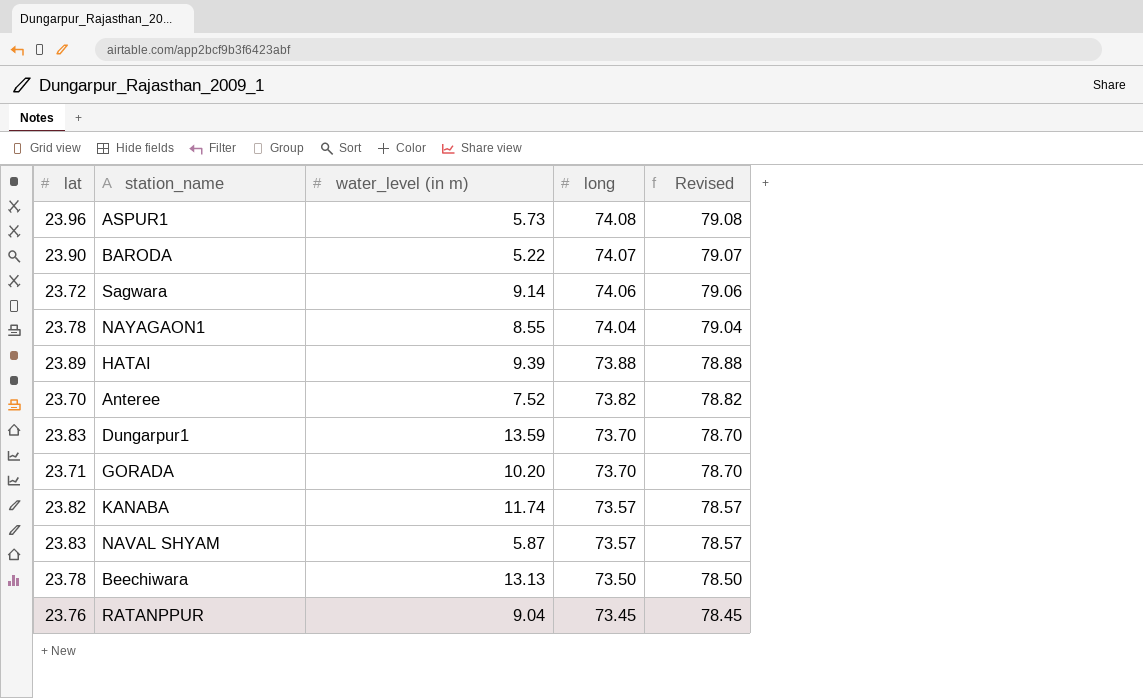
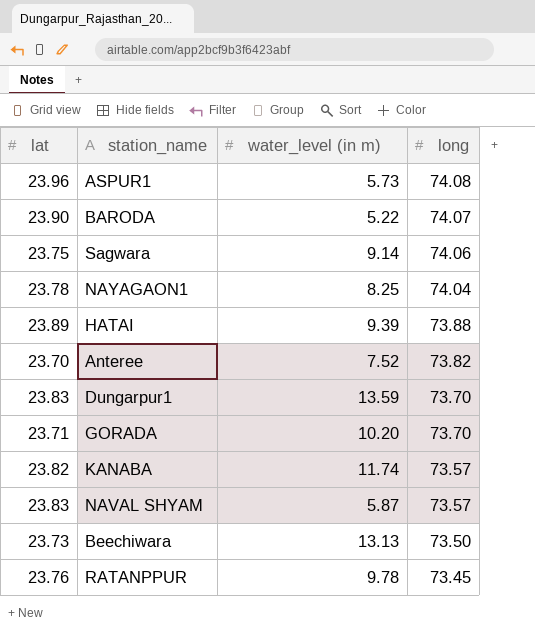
column Revised | formula: [long] + 5 -> none
Sagwara | lat: 23.72 -> 23.75
NAYAGAON1 | water_level (in m): 8.55 -> 8.25
Beechiwara | lat: 23.78 -> 23.73
RATANPPUR | water_level (in m): 9.04 -> 9.78

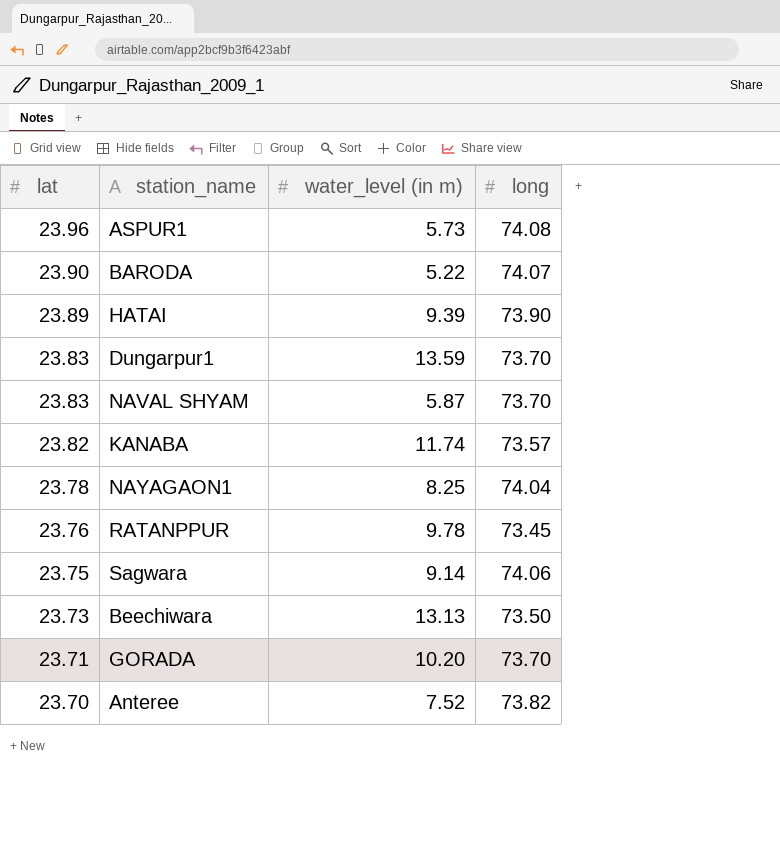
row order: long descending -> lat descending
HATAI | long: 73.88 -> 73.90
NAVAL SHYAM | long: 73.57 -> 73.70

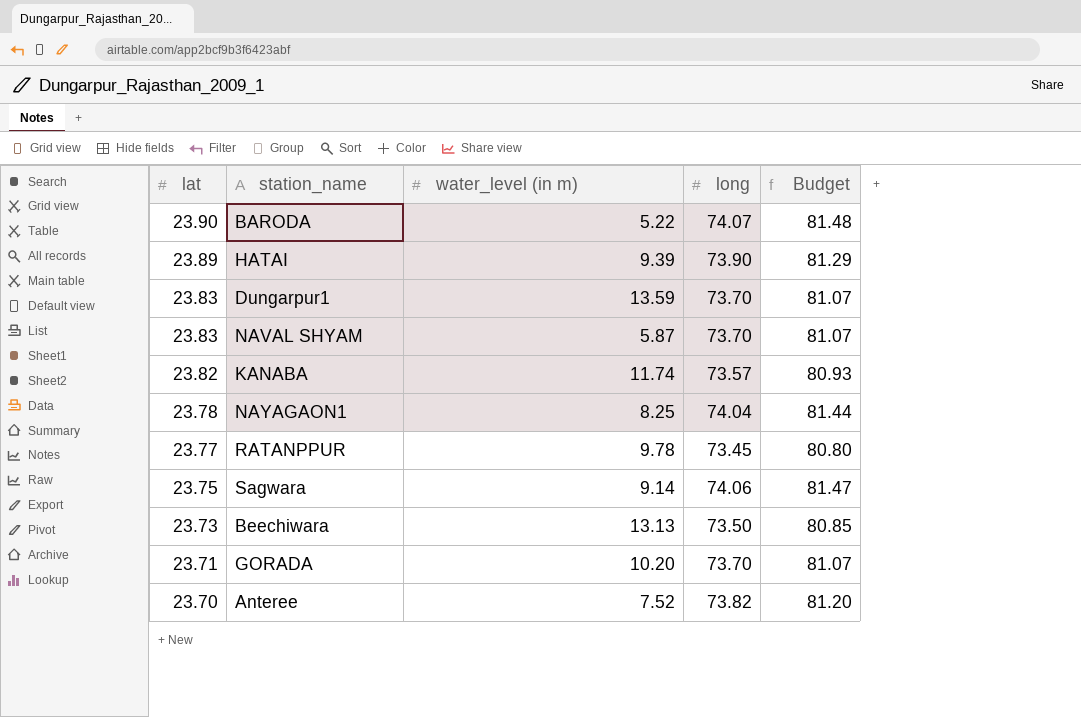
column Budget | formula: none -> [long] * 1.1
row ASPUR1: 23.96 | 5.73 | 74.08 -> none
RATANPPUR | lat: 23.76 -> 23.77

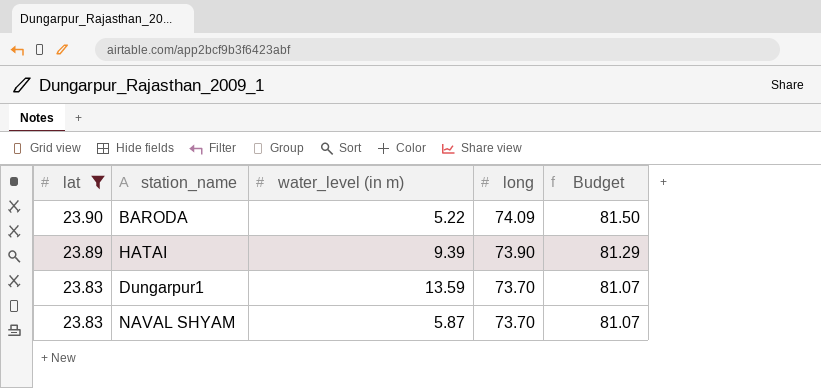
filter: none -> lat >= 23.83
BARODA | long: 74.07 -> 74.09
BARODA | Budget: 81.48 -> 81.50

